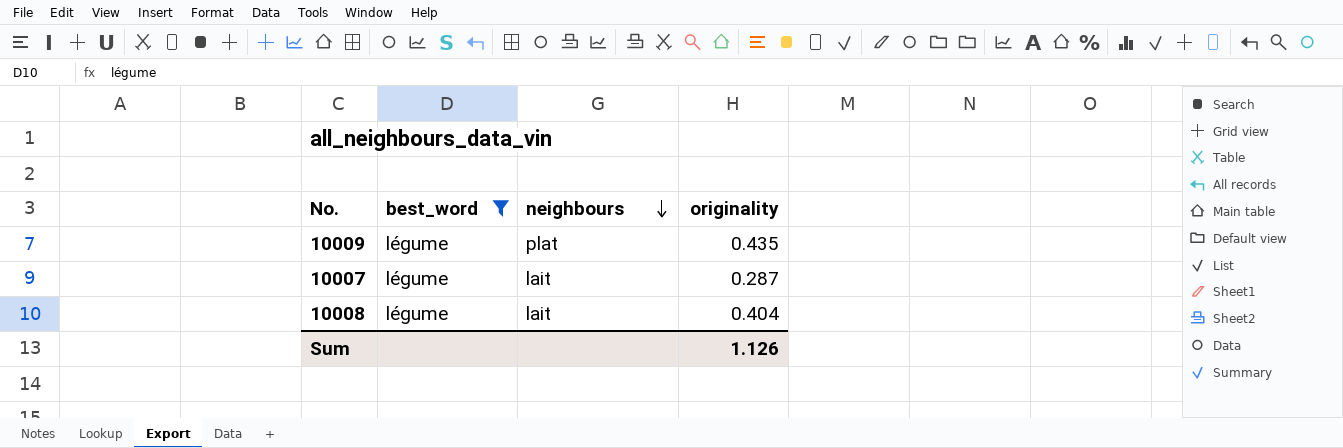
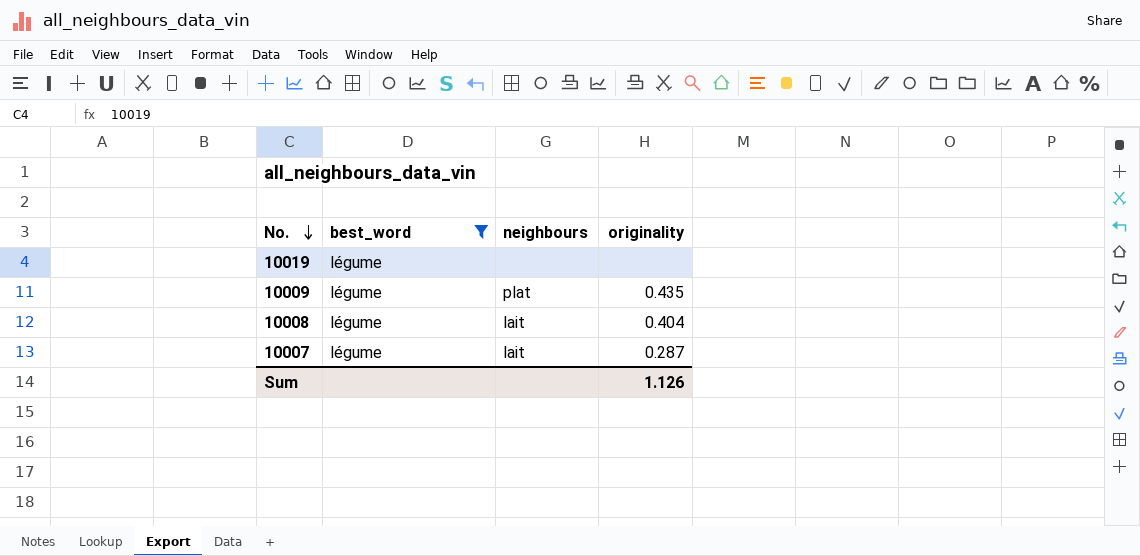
row order: neighbours descending -> No. descending
row 10019: none -> légume | none | none

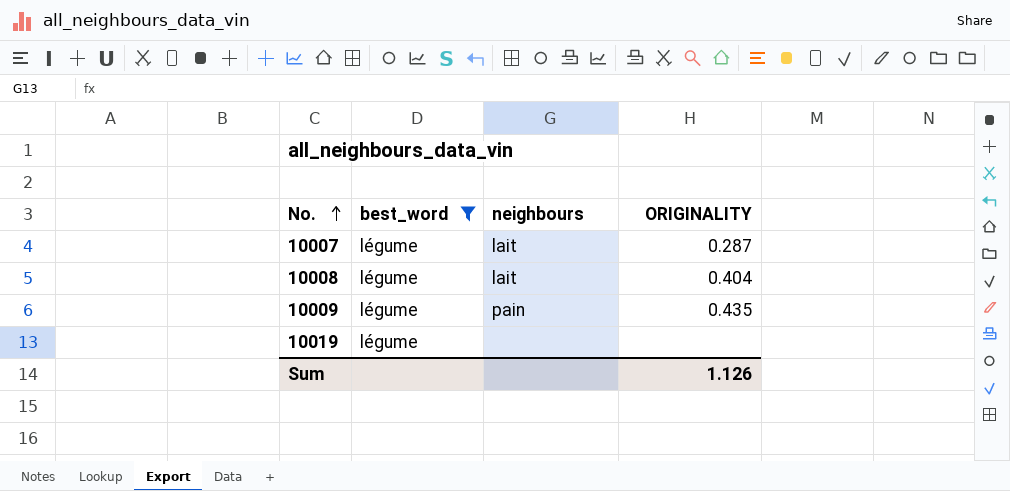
row order: No. descending -> No. ascending
column name: originality -> ORIGINALITY
10009 | neighbours: plat -> pain

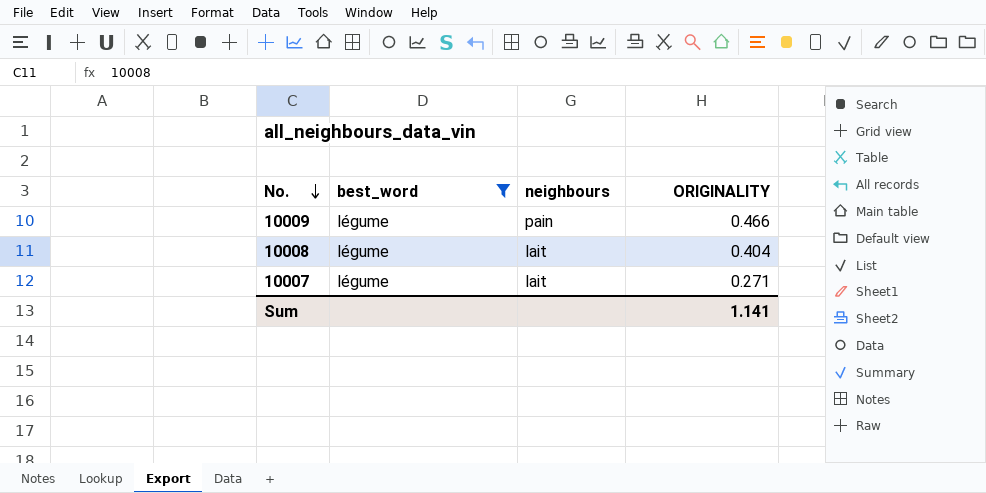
row order: No. ascending -> No. descending
row 10019: légume | none | none -> none
10009 | ORIGINALITY: 0.435 -> 0.466
10007 | ORIGINALITY: 0.287 -> 0.271
Sum | ORIGINALITY: 1.126 -> 1.141

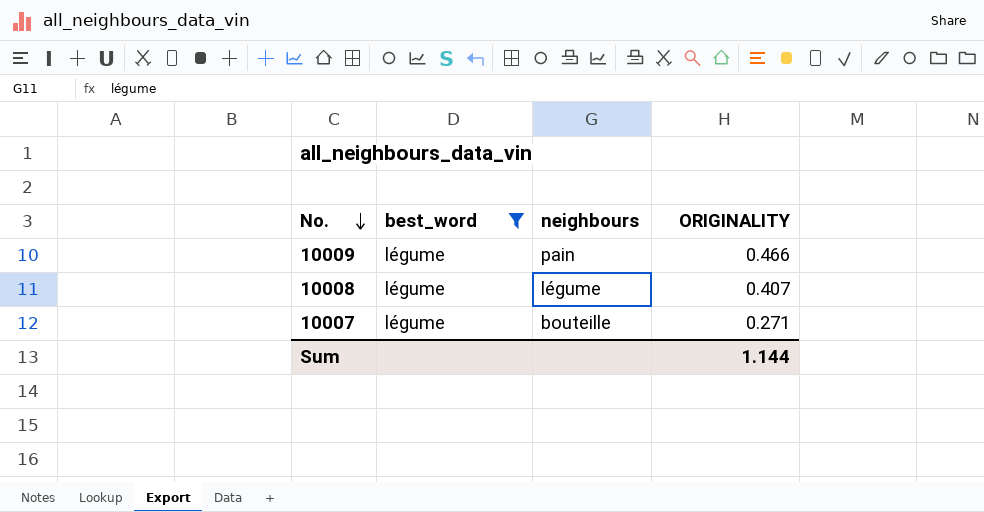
10008 | neighbours: lait -> légume
10008 | ORIGINALITY: 0.404 -> 0.407
10007 | neighbours: lait -> bouteille
Sum | ORIGINALITY: 1.141 -> 1.144

